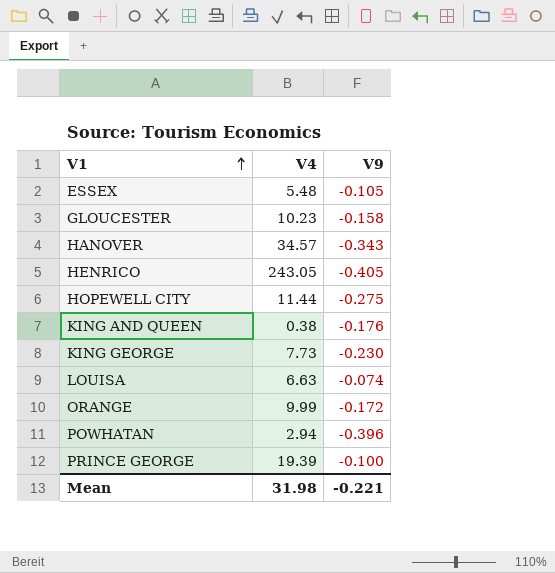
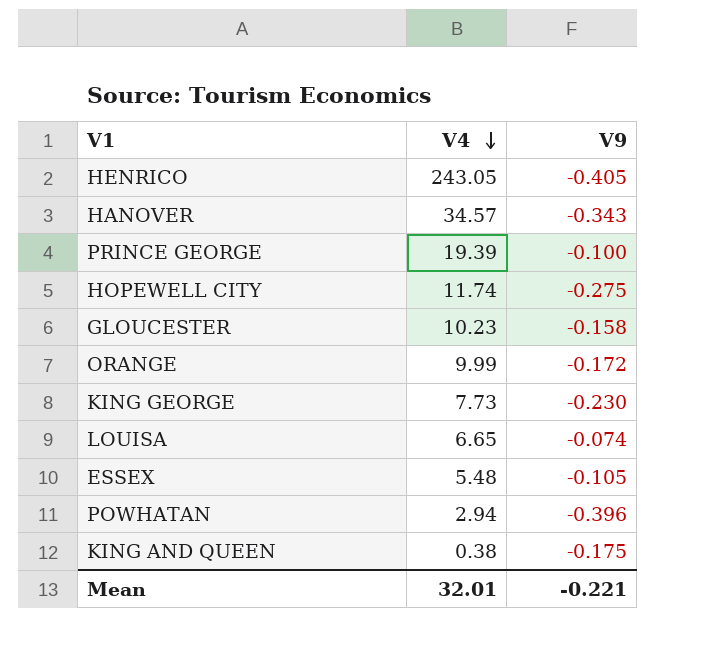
row order: V1 ascending -> V4 descending
HOPEWELL CITY | V4: 11.44 -> 11.74
LOUISA | V4: 6.63 -> 6.65
KING AND QUEEN | V9: -0.176 -> -0.175
Mean | V4: 31.98 -> 32.01

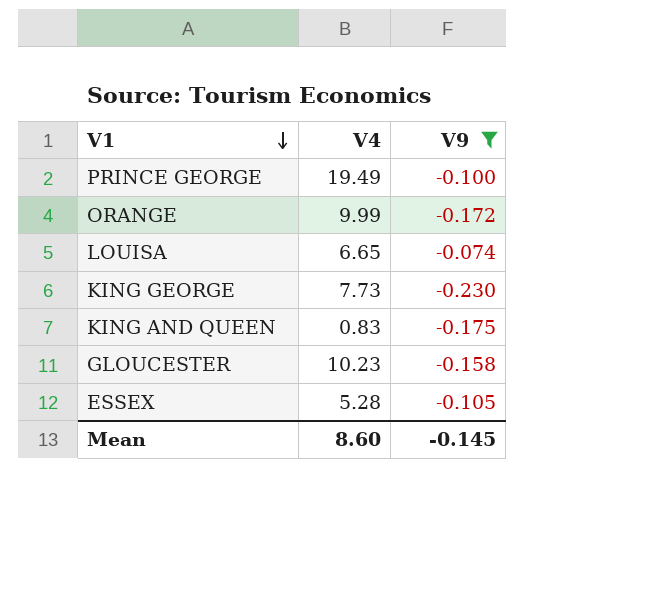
filter: none -> V9 >= -0.230
row order: V4 descending -> V1 descending
PRINCE GEORGE | V4: 19.39 -> 19.49
KING AND QUEEN | V4: 0.38 -> 0.83
ESSEX | V4: 5.48 -> 5.28
Mean | V4: 32.01 -> 8.60
Mean | V9: -0.221 -> -0.145

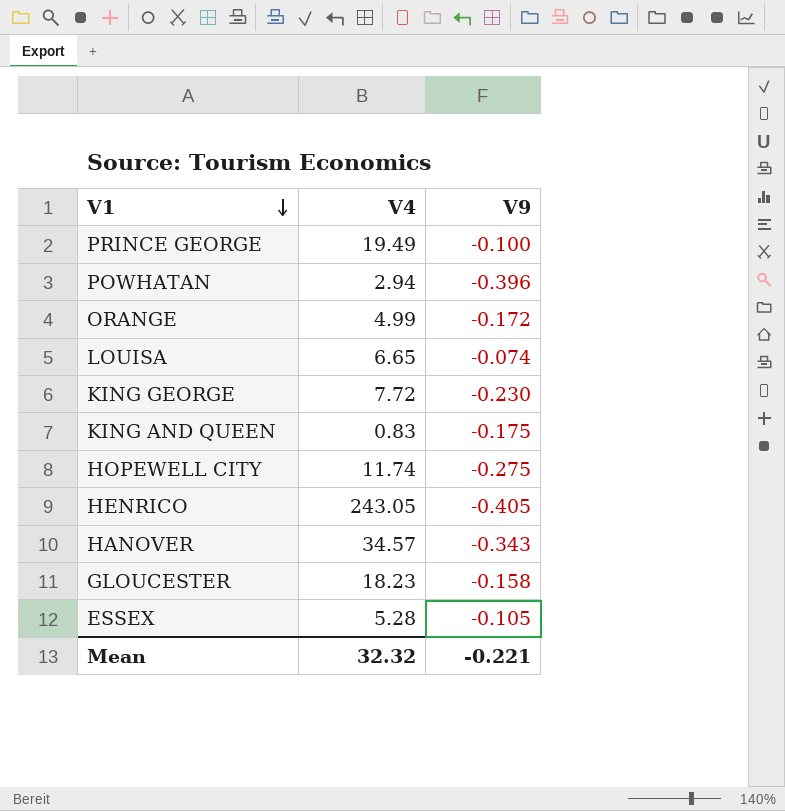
filter: V9 >= -0.230 -> none
ORANGE | V4: 9.99 -> 4.99
KING GEORGE | V4: 7.73 -> 7.72
GLOUCESTER | V4: 10.23 -> 18.23
Mean | V4: 8.60 -> 32.32
Mean | V9: -0.145 -> -0.221

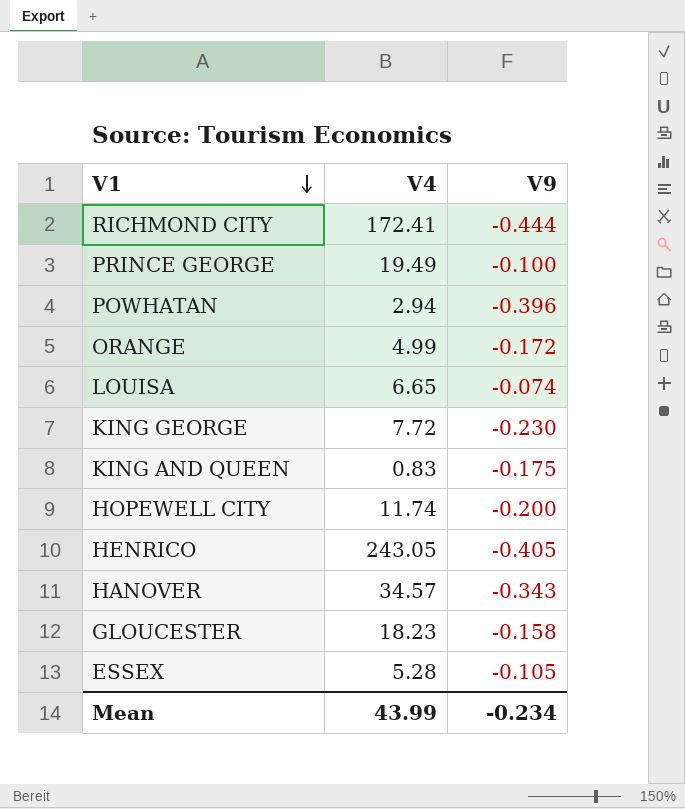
row RICHMOND CITY: none -> 172.41 | -0.444
HOPEWELL CITY | V9: -0.275 -> -0.200
Mean | V4: 32.32 -> 43.99
Mean | V9: -0.221 -> -0.234

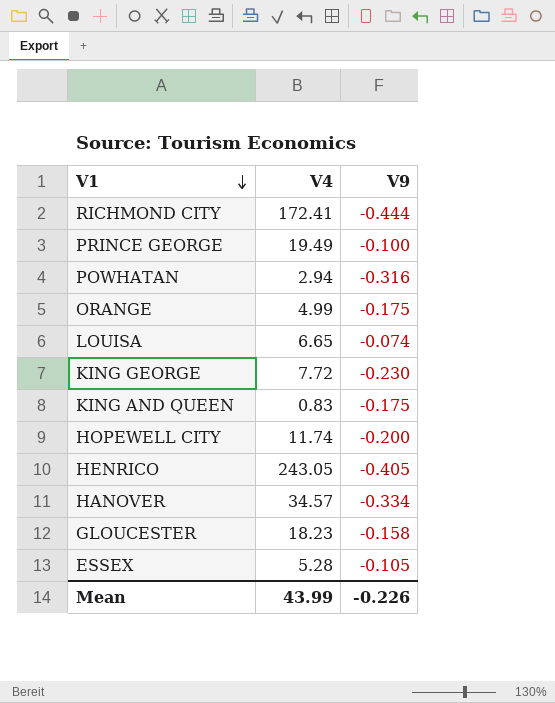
POWHATAN | V9: -0.396 -> -0.316
ORANGE | V9: -0.172 -> -0.175
HANOVER | V9: -0.343 -> -0.334
Mean | V9: -0.234 -> -0.226

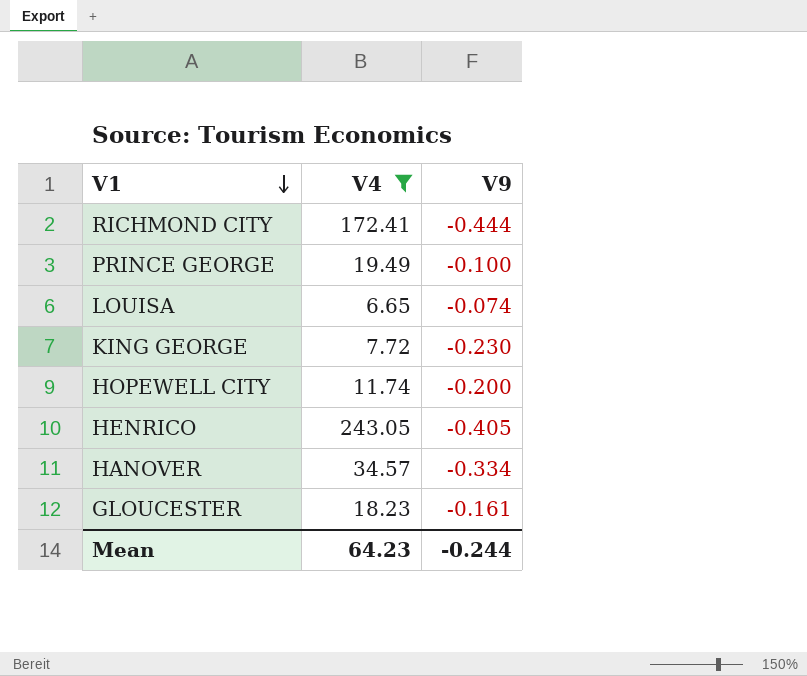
filter: none -> V4 >= 6.65
GLOUCESTER | V9: -0.158 -> -0.161
Mean | V4: 43.99 -> 64.23
Mean | V9: -0.226 -> -0.244

